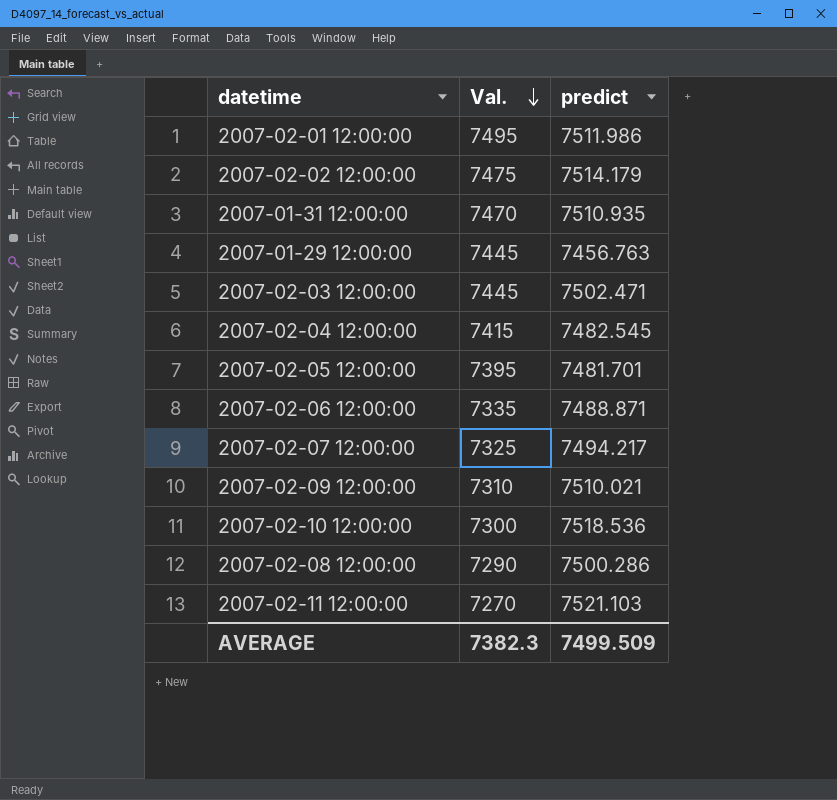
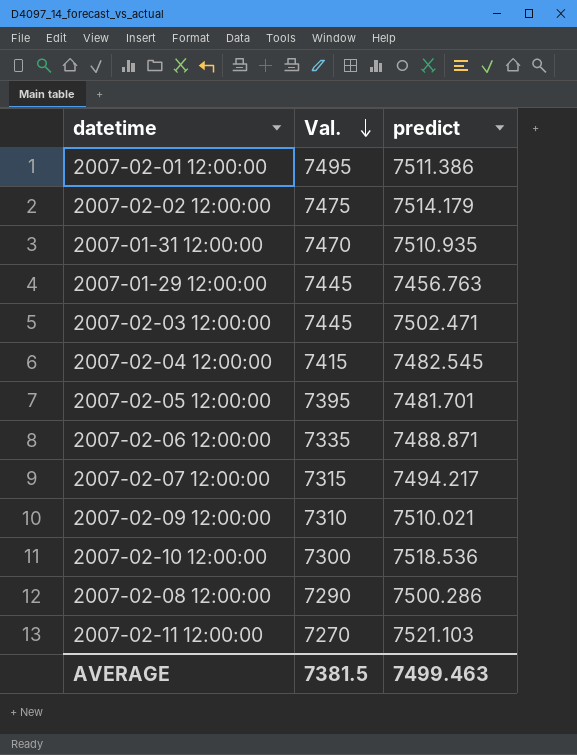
2007-02-01 12:00:00 | predict: 7511.986 -> 7511.386
2007-02-07 12:00:00 | Val.: 7325 -> 7315
AVERAGE | Val.: 7382.3 -> 7381.5
AVERAGE | predict: 7499.509 -> 7499.463

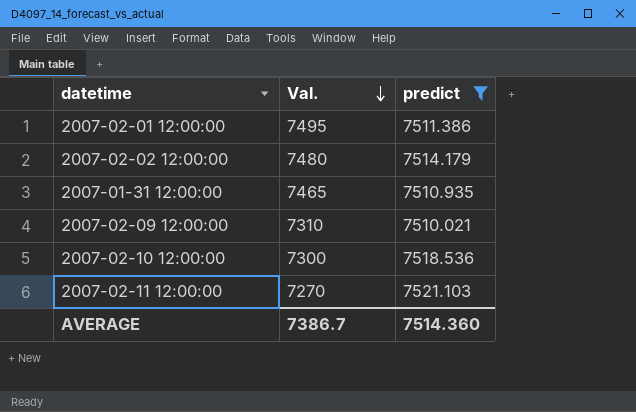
filter: none -> predict >= 7510.021
2007-02-02 12:00:00 | Val.: 7475 -> 7480
2007-01-31 12:00:00 | Val.: 7470 -> 7465
AVERAGE | Val.: 7381.5 -> 7386.7
AVERAGE | predict: 7499.463 -> 7514.360

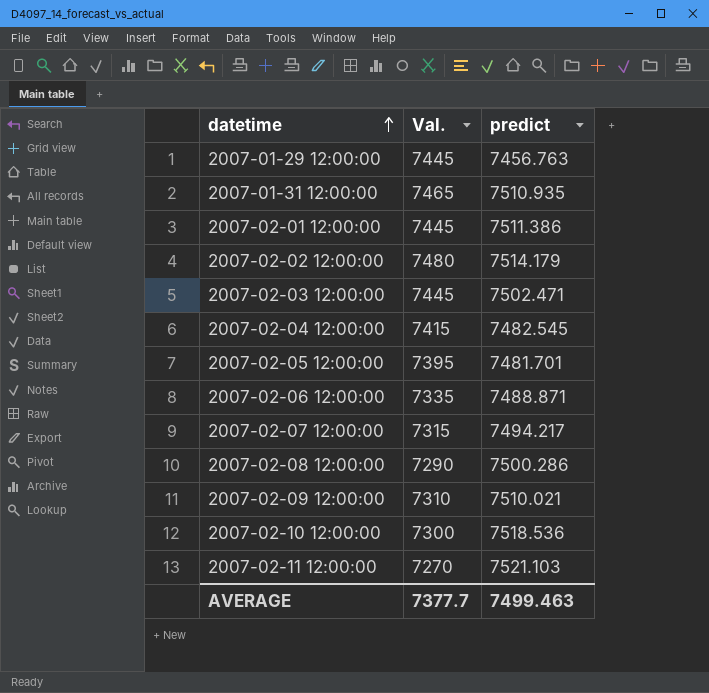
filter: predict >= 7510.021 -> none
row order: Val. descending -> datetime ascending
2007-02-01 12:00:00 | Val.: 7495 -> 7445
AVERAGE | Val.: 7386.7 -> 7377.7
AVERAGE | predict: 7514.360 -> 7499.463

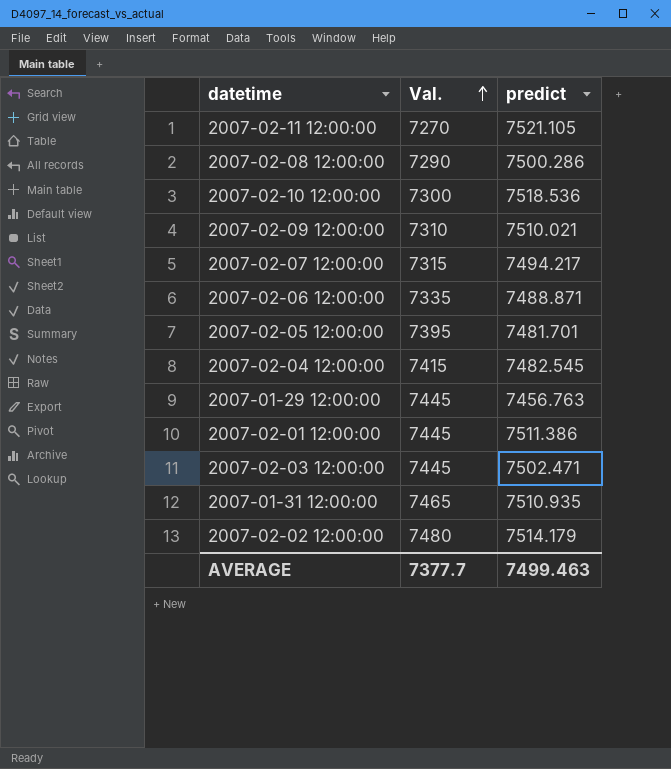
row order: datetime ascending -> Val. ascending
2007-02-11 12:00:00 | predict: 7521.103 -> 7521.105

